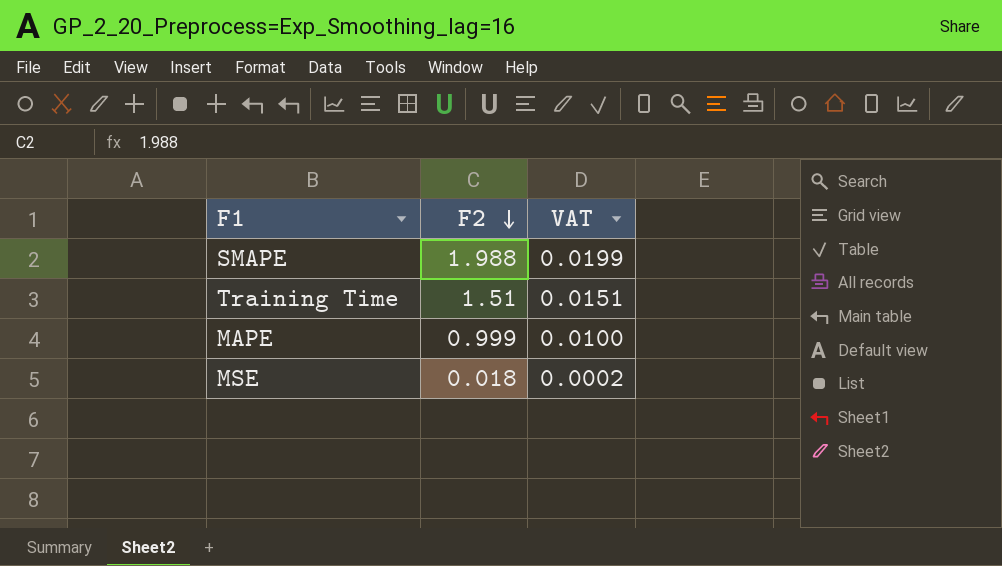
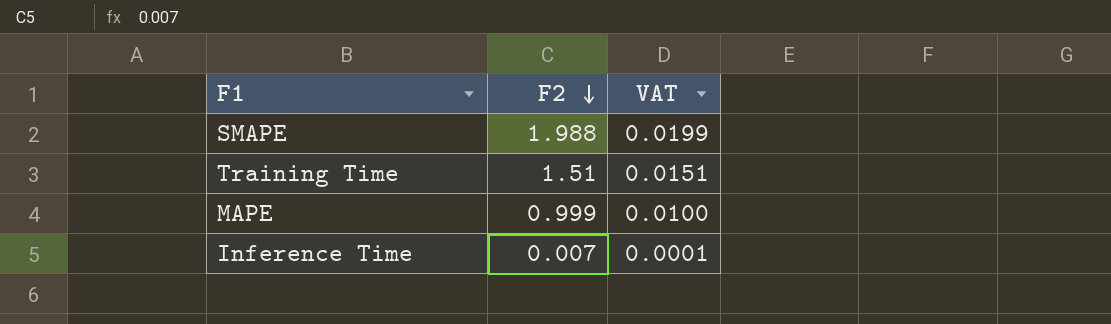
row MSE: 0.018 | 0.0002 -> none
row Inference Time: none -> 0.007 | 0.0001

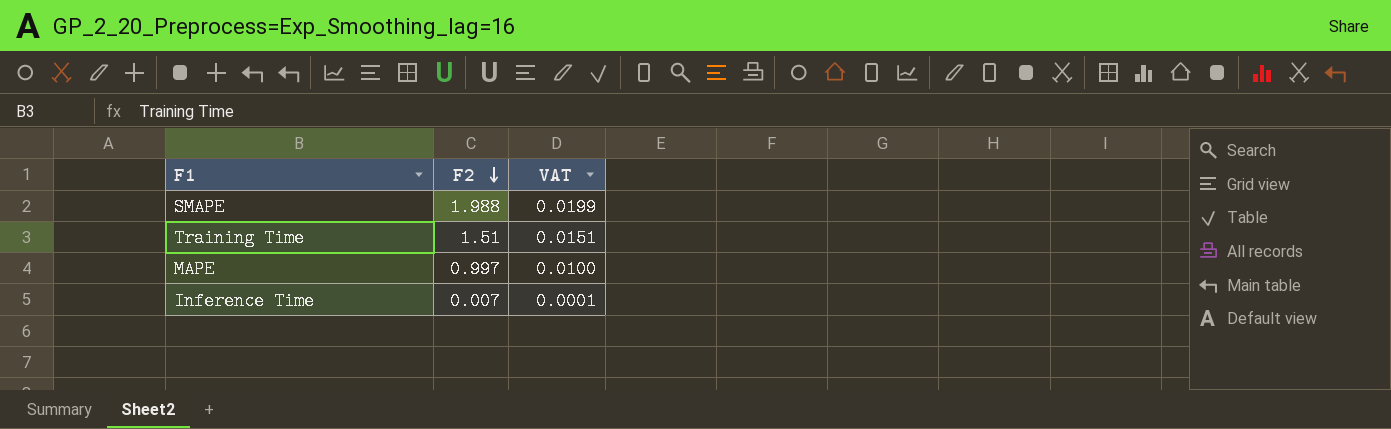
MAPE | F2: 0.999 -> 0.997

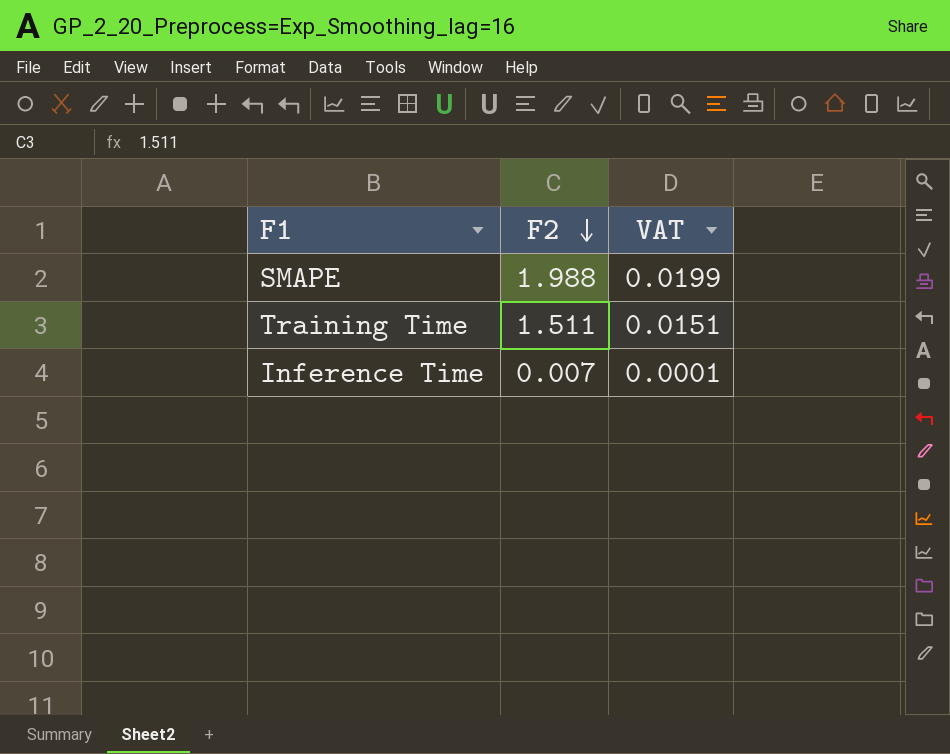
row MAPE: 0.997 | 0.0100 -> none
Training Time | F2: 1.51 -> 1.511

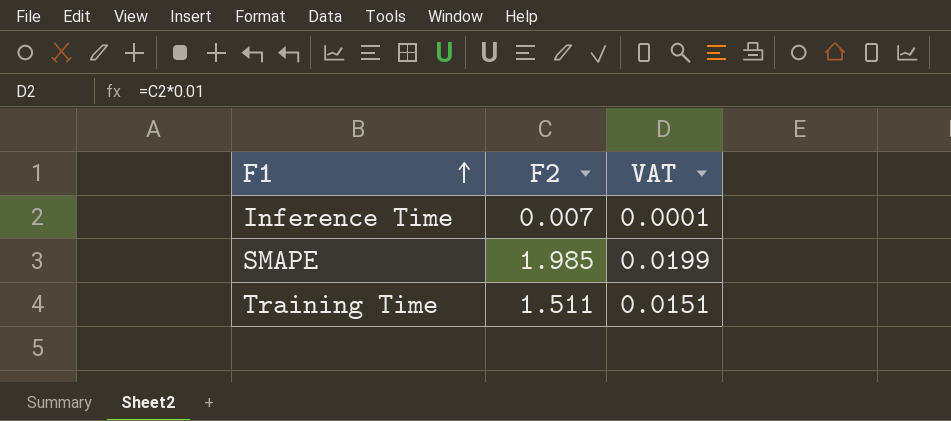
row order: F2 descending -> F1 ascending
SMAPE | F2: 1.988 -> 1.985

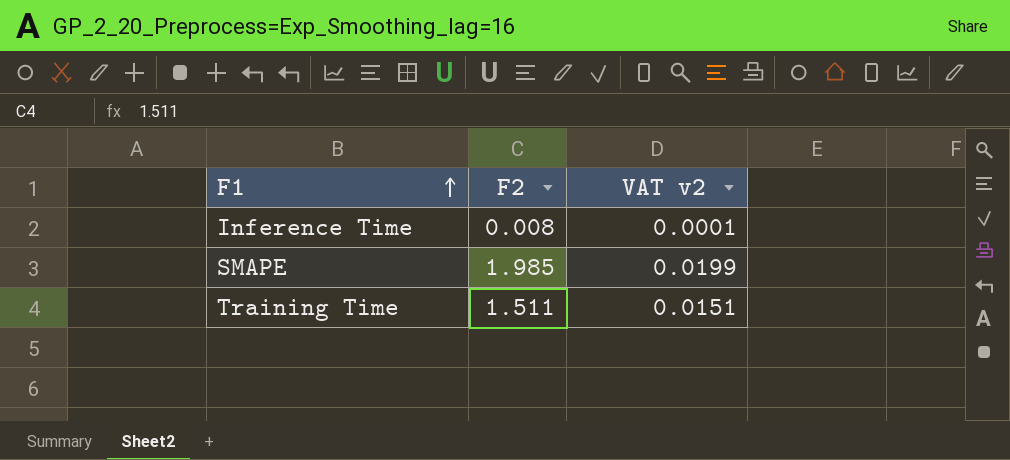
column name: VAT -> VAT v2
Inference Time | F2: 0.007 -> 0.008

